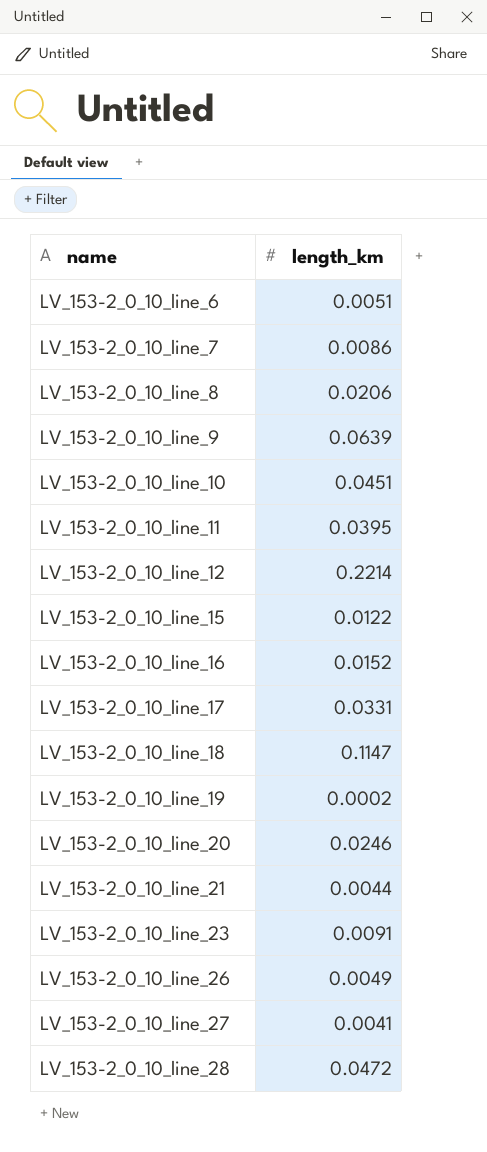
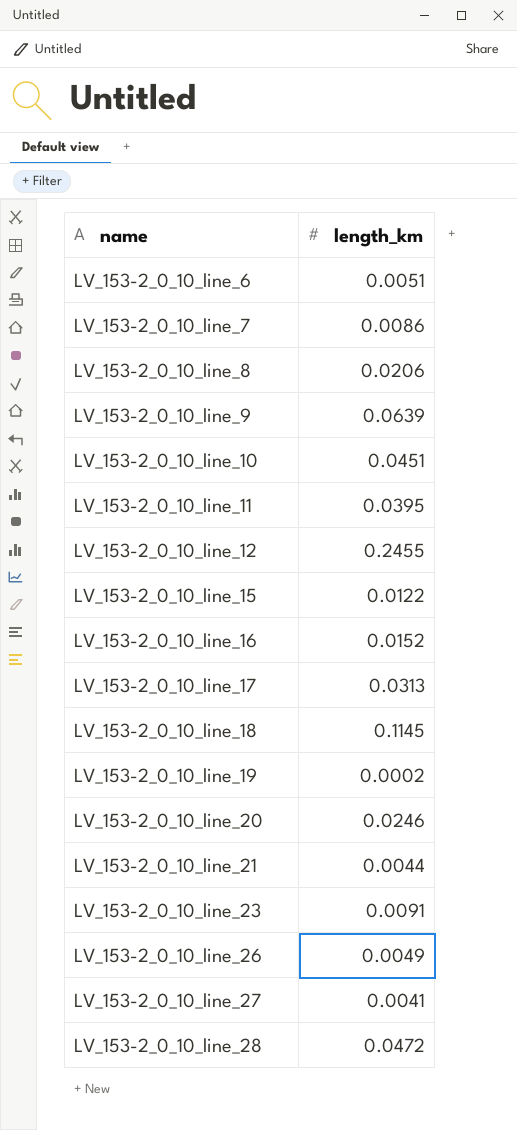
LV_153-2_0_10_line_12 | length_km: 0.2214 -> 0.2455
LV_153-2_0_10_line_17 | length_km: 0.0331 -> 0.0313
LV_153-2_0_10_line_18 | length_km: 0.1147 -> 0.1145

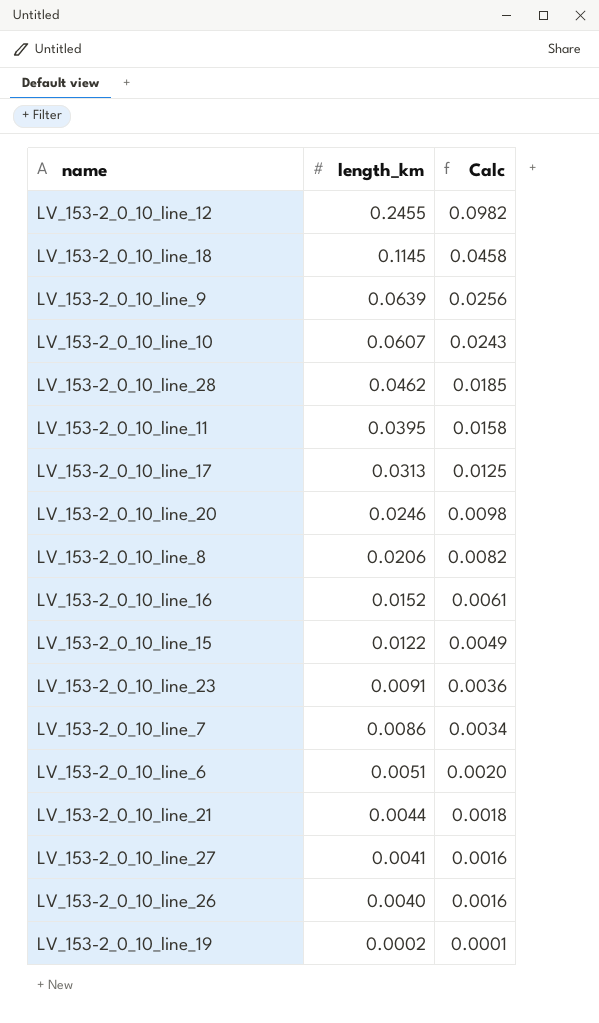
row order: name ascending -> length_km descending
column Calc | formula: none -> [length_km] * 0.4
LV_153-2_0_10_line_10 | length_km: 0.0451 -> 0.0607
LV_153-2_0_10_line_28 | length_km: 0.0472 -> 0.0462
LV_153-2_0_10_line_26 | length_km: 0.0049 -> 0.0040

